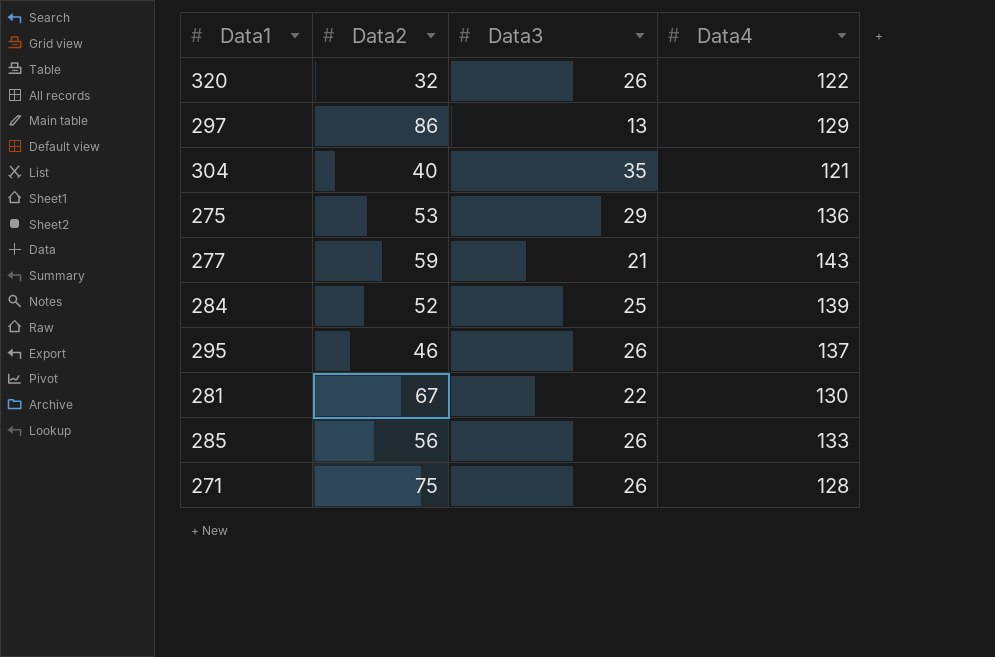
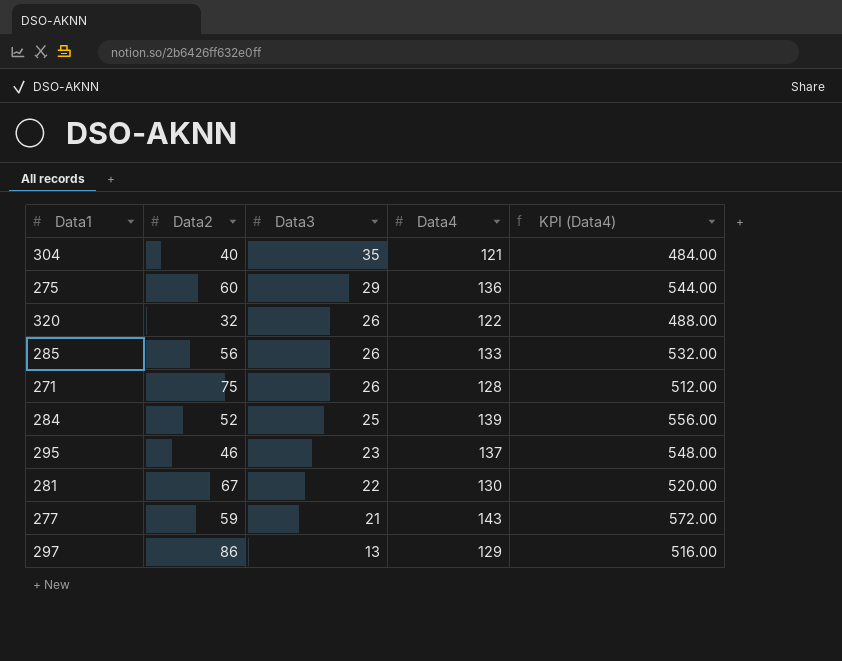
row order: none -> Data3 descending
column KPI (Data4) | formula: none -> [Data4] * 4
275 | Data2: 53 -> 60
295 | Data3: 26 -> 23

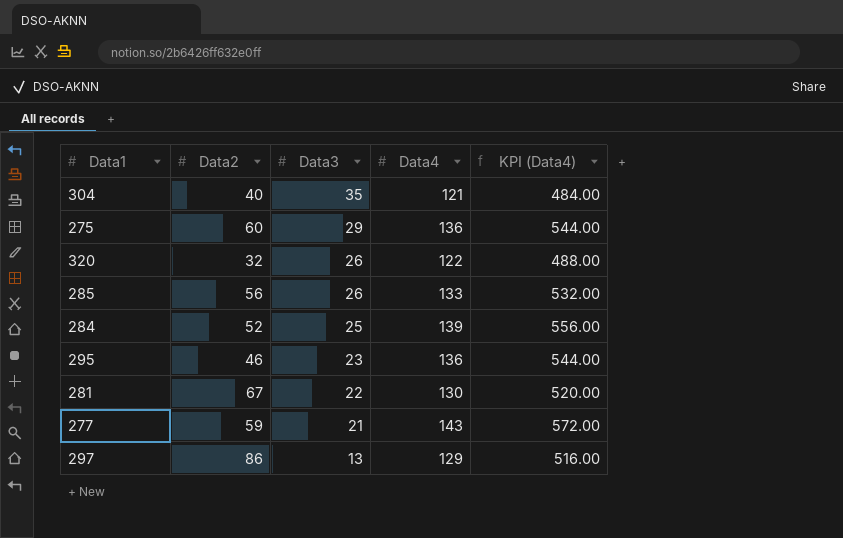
row 271: 75 | 26 | 128 | 512.00 -> none
295 | Data4: 137 -> 136
295 | KPI (Data4): 548.00 -> 544.00

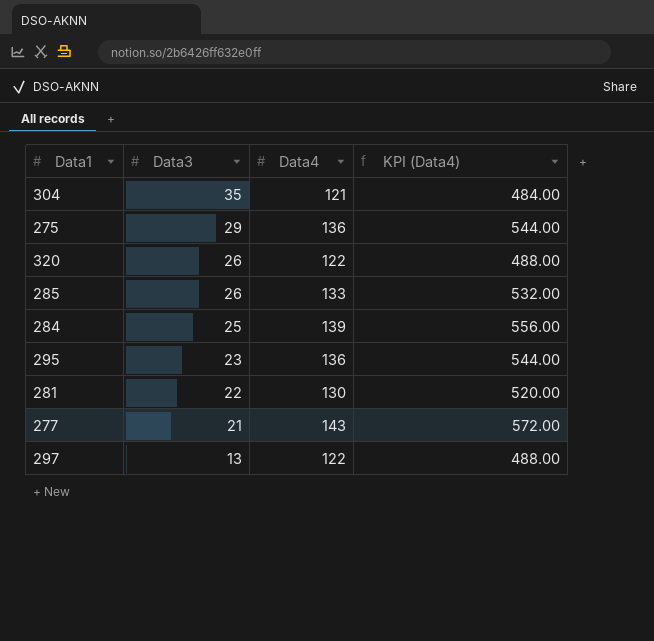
column Data2 | position: 2 -> none
297 | Data4: 129 -> 122
297 | KPI (Data4): 516.00 -> 488.00

